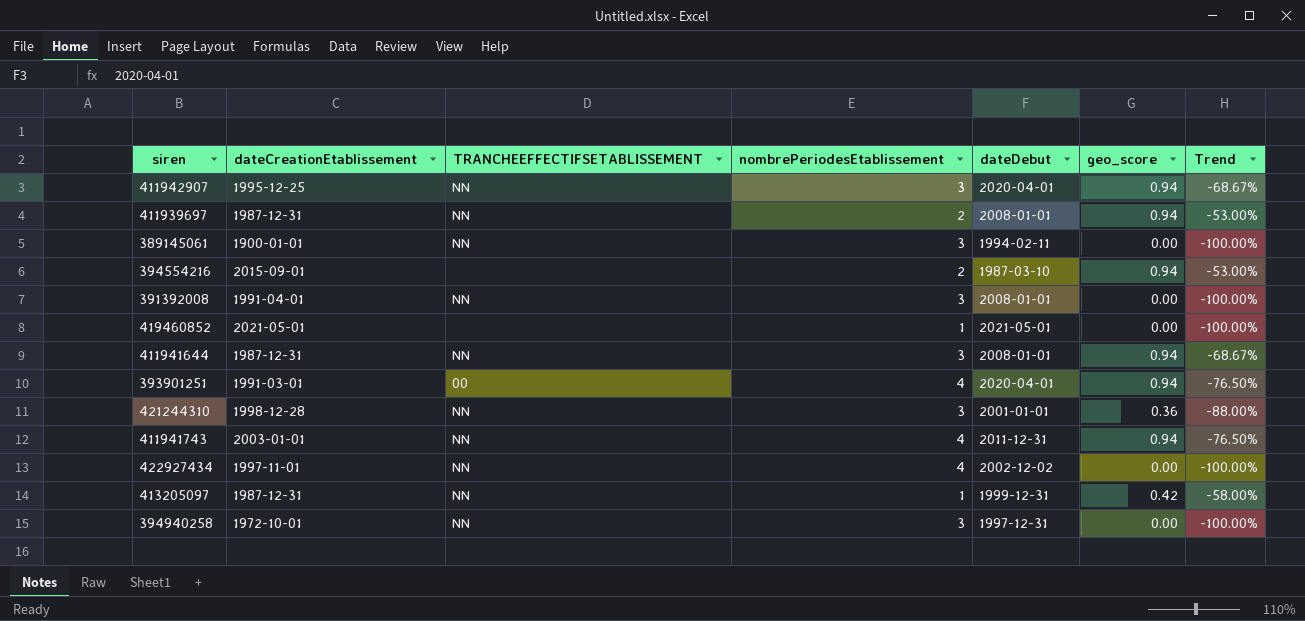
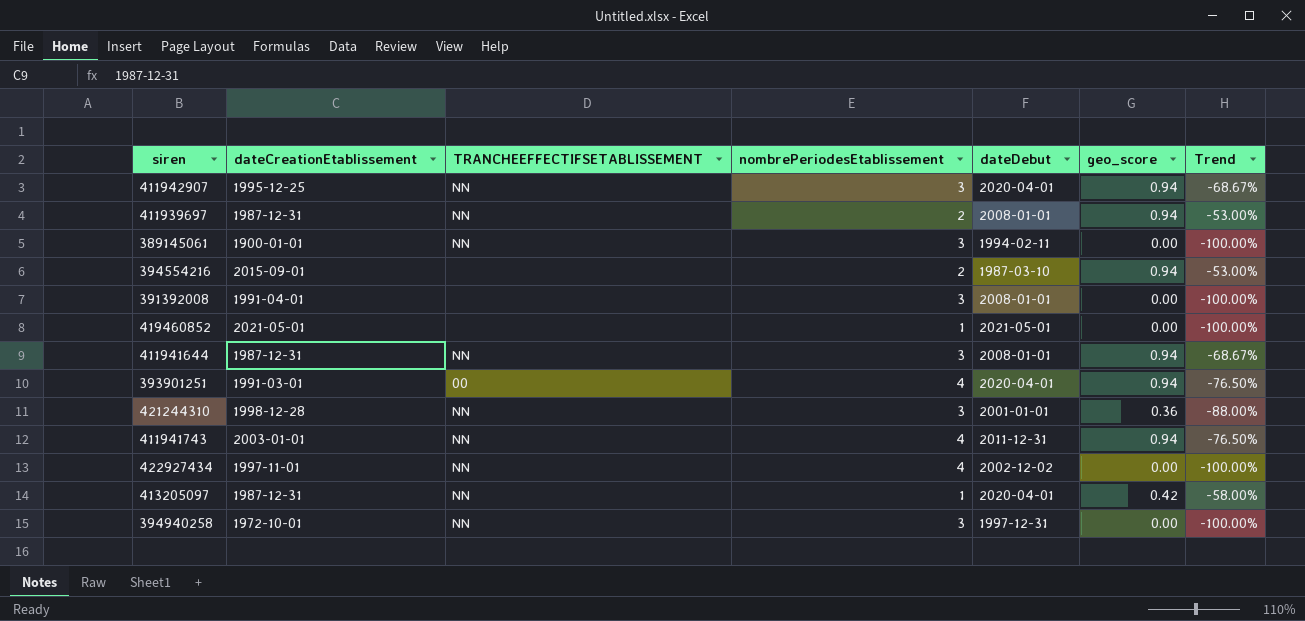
391392008 | TRANCHEEFFECTIFSETABLISSEMENT: NN -> none
413205097 | dateDebut: 1999-12-31 -> 2020-04-01

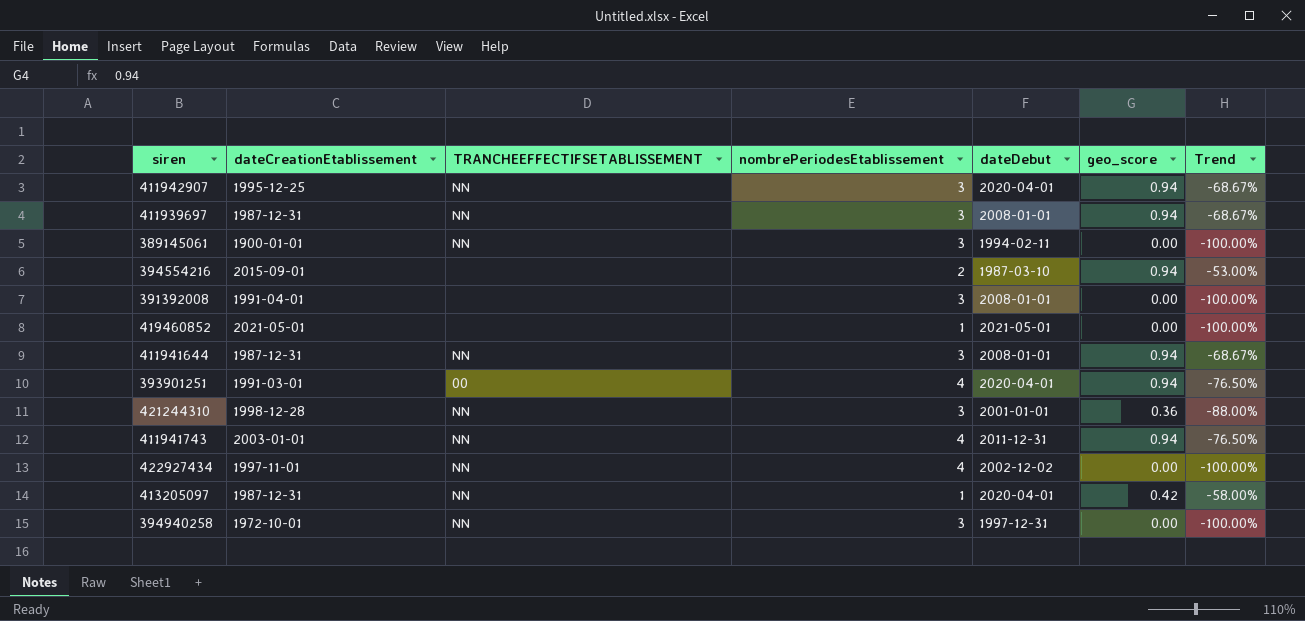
411939697 | nombrePeriodesEtablissement: 2 -> 3
411939697 | Trend: -53.00% -> -68.67%

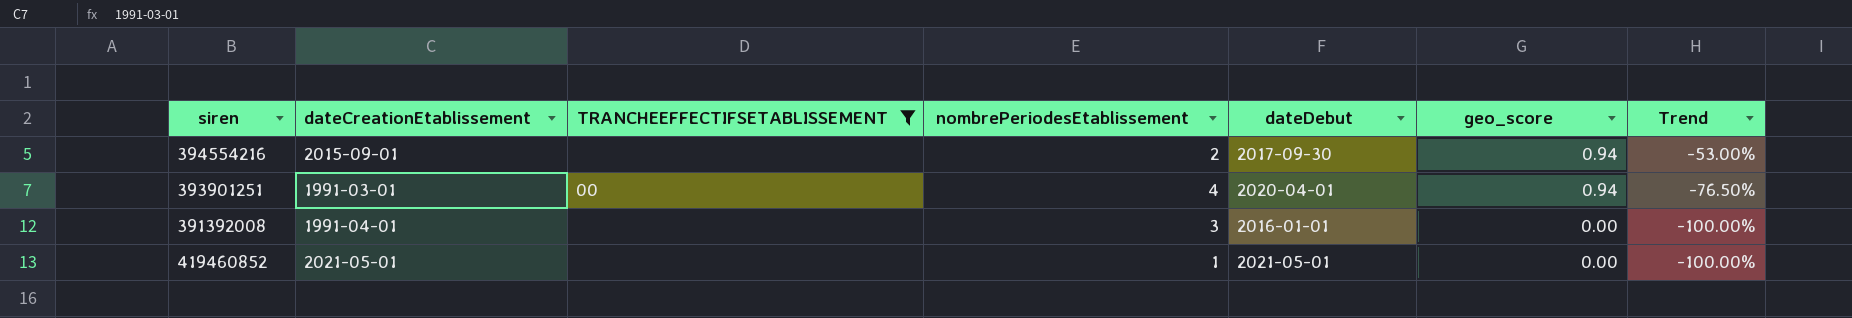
filter: none -> TRANCHEEFFECTIFSETABLISSEMENT != NN
row order: none -> geo_score descending
394554216 | dateDebut: 1987-03-10 -> 2017-09-30
391392008 | dateDebut: 2008-01-01 -> 2016-01-01

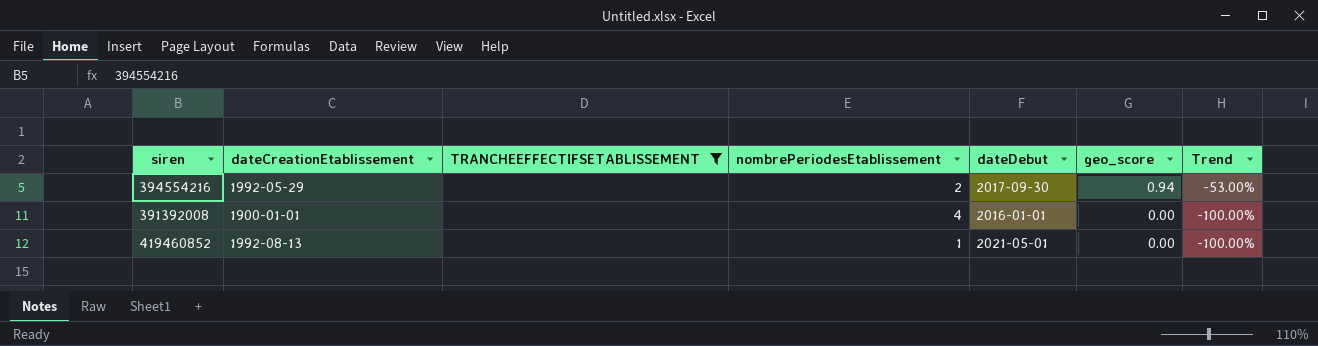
row 393901251: 1991-03-01 | 00 | 4 | 2020-04-01 | 0.94 | -76.50% -> none
394554216 | dateCreationEtablissement: 2015-09-01 -> 1992-05-29
391392008 | dateCreationEtablissement: 1991-04-01 -> 1900-01-01
391392008 | nombrePeriodesEtablissement: 3 -> 4
419460852 | dateCreationEtablissement: 2021-05-01 -> 1992-08-13

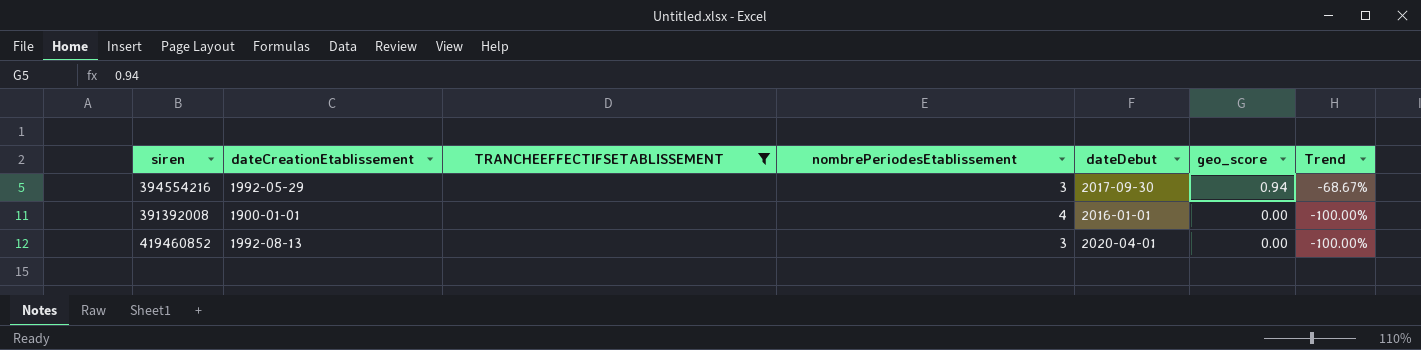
394554216 | nombrePeriodesEtablissement: 2 -> 3
394554216 | Trend: -53.00% -> -68.67%
419460852 | nombrePeriodesEtablissement: 1 -> 3
419460852 | dateDebut: 2021-05-01 -> 2020-04-01

